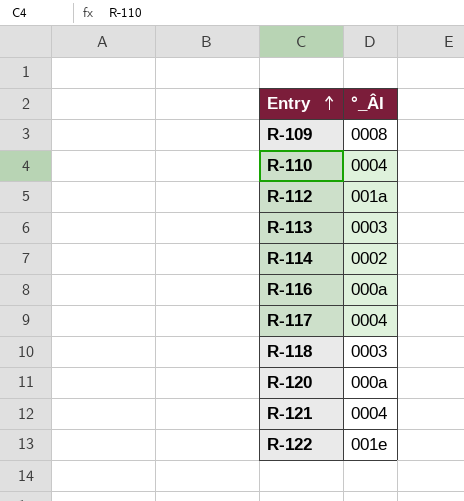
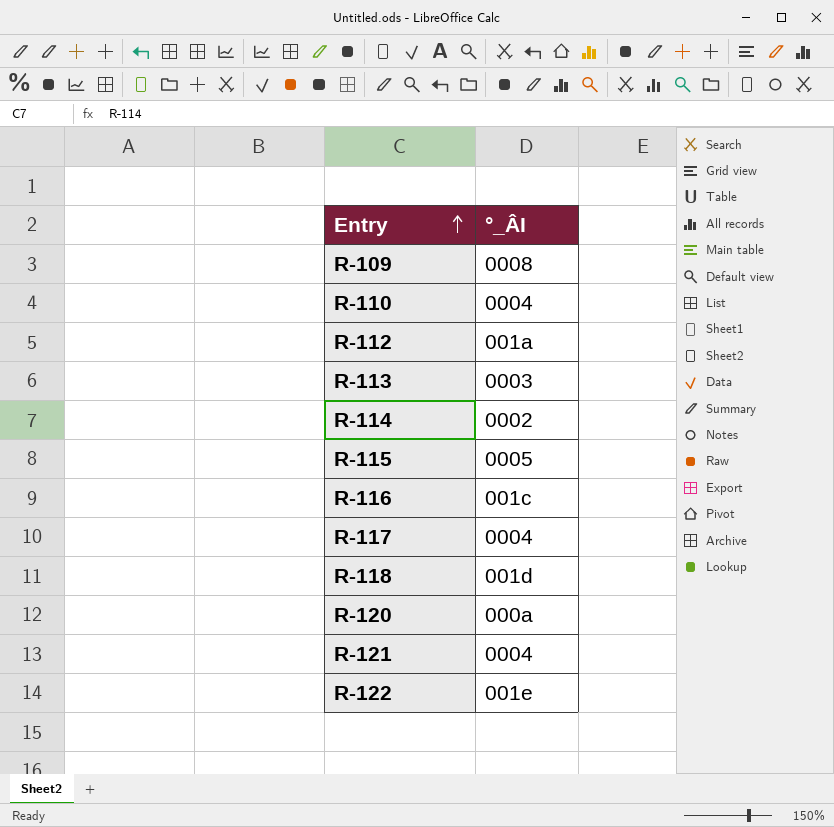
row R-115: none -> 0005
R-116 | °_ÂI: 000a -> 001c
R-118 | °_ÂI: 0003 -> 001d

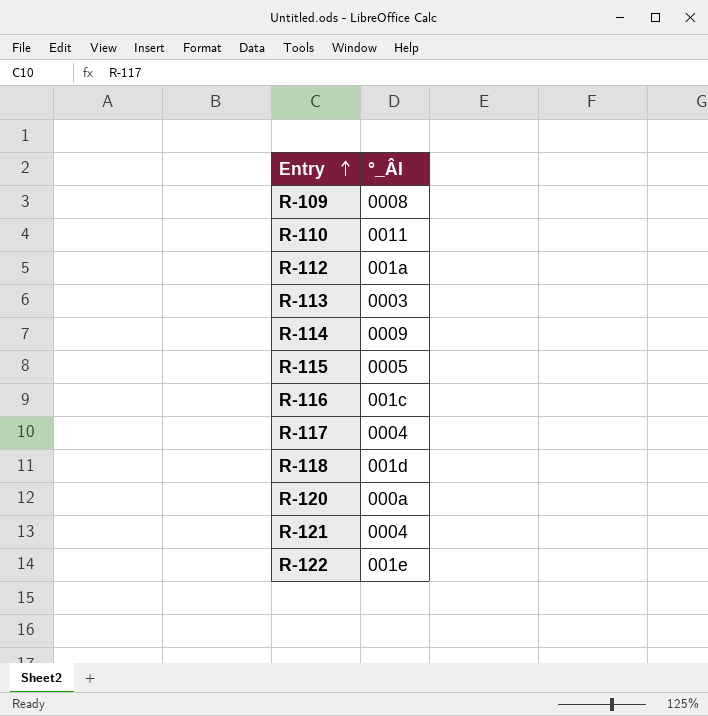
R-110 | °_ÂI: 0004 -> 0011
R-114 | °_ÂI: 0002 -> 0009

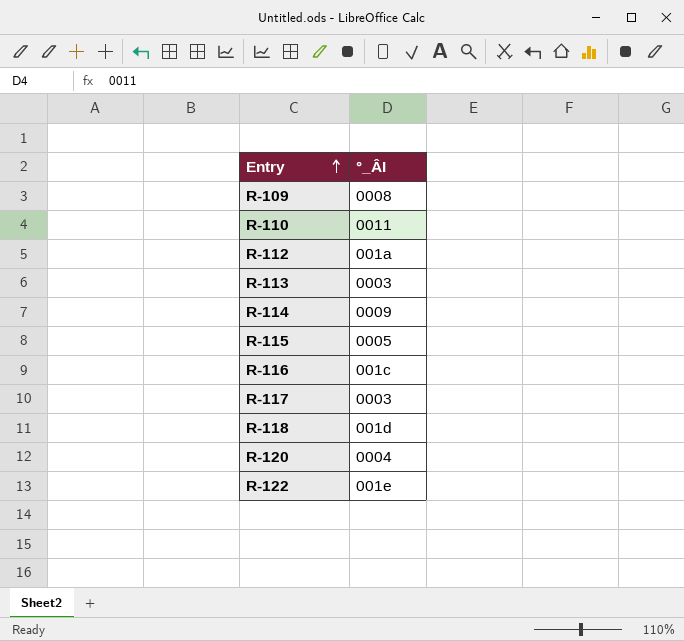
row R-121: 0004 -> none
R-117 | °_ÂI: 0004 -> 0003
R-120 | °_ÂI: 000a -> 0004

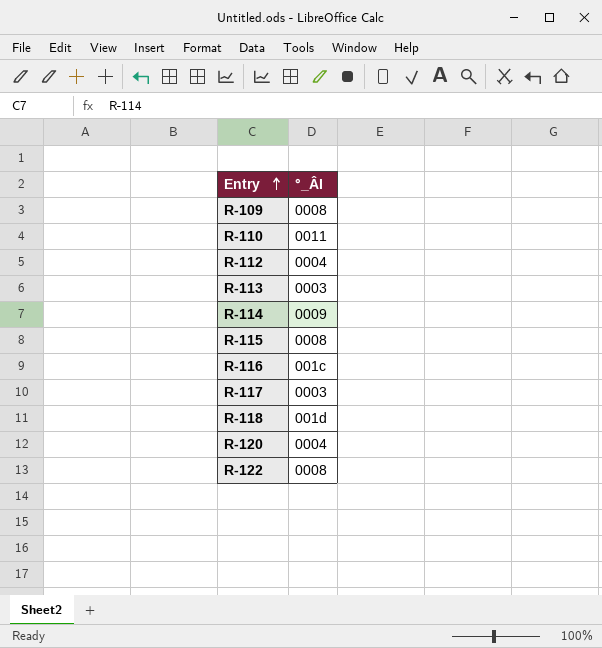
R-112 | °_ÂI: 001a -> 0004
R-115 | °_ÂI: 0005 -> 0008
R-122 | °_ÂI: 001e -> 0008

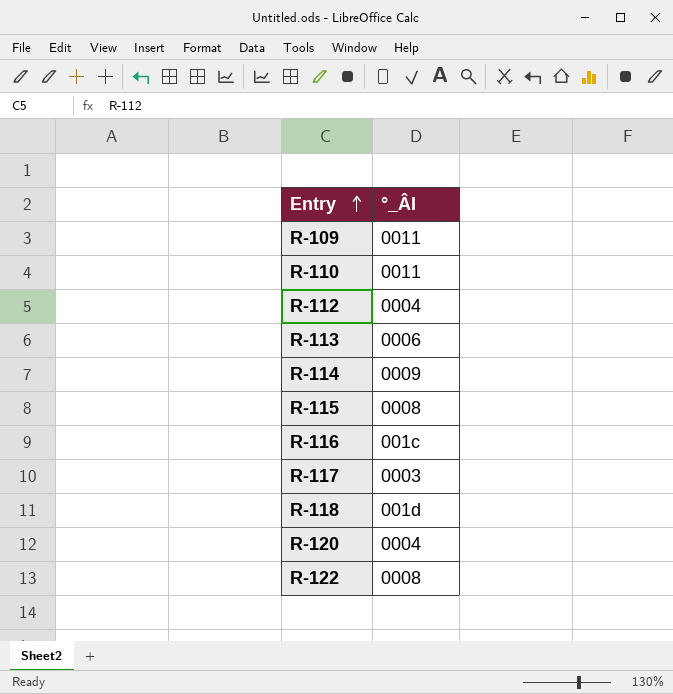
R-109 | °_ÂI: 0008 -> 0011
R-113 | °_ÂI: 0003 -> 0006

